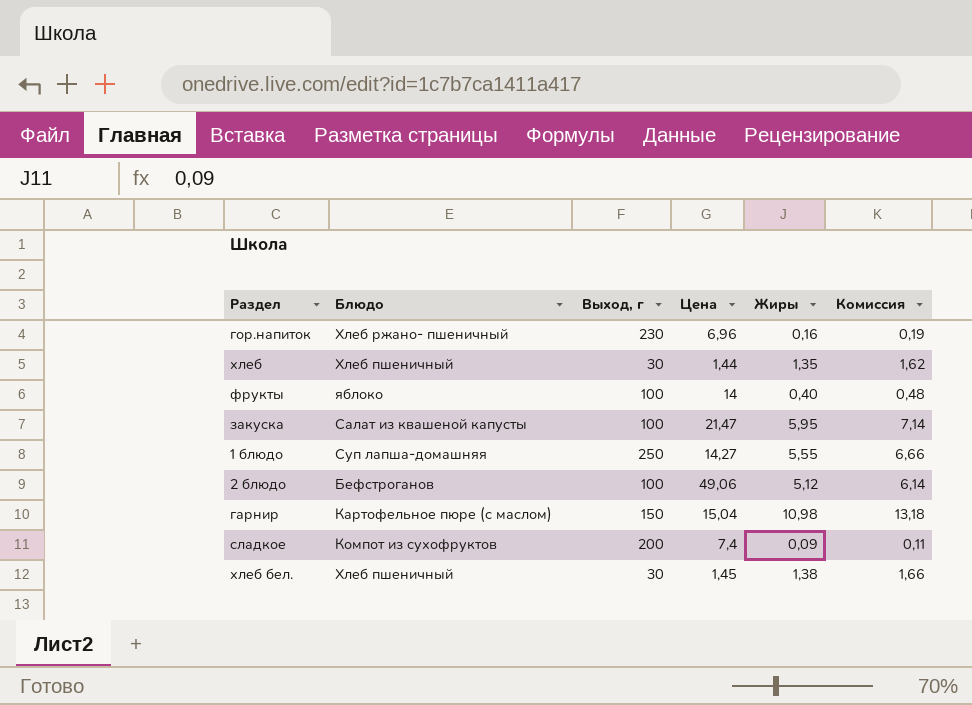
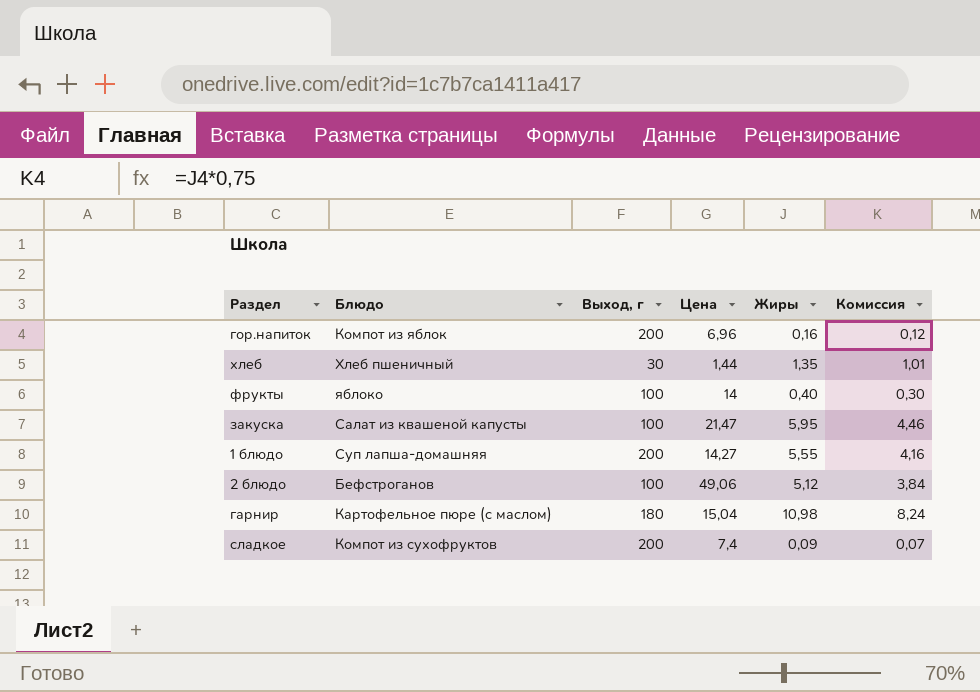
column Комиссия | formula: [Жиры] * 1,2 -> [Жиры] * 0,75
row хлеб бел.: Хлеб пшеничный | 30 | 1,45 | 1,38 | 1,66 -> none
гор.напиток | Блюдо: Хлеб ржано- пшеничный -> Компот из яблок
гор.напиток | Выход, г: 230 -> 200
1 блюдо | Выход, г: 250 -> 200
гарнир | Выход, г: 150 -> 180

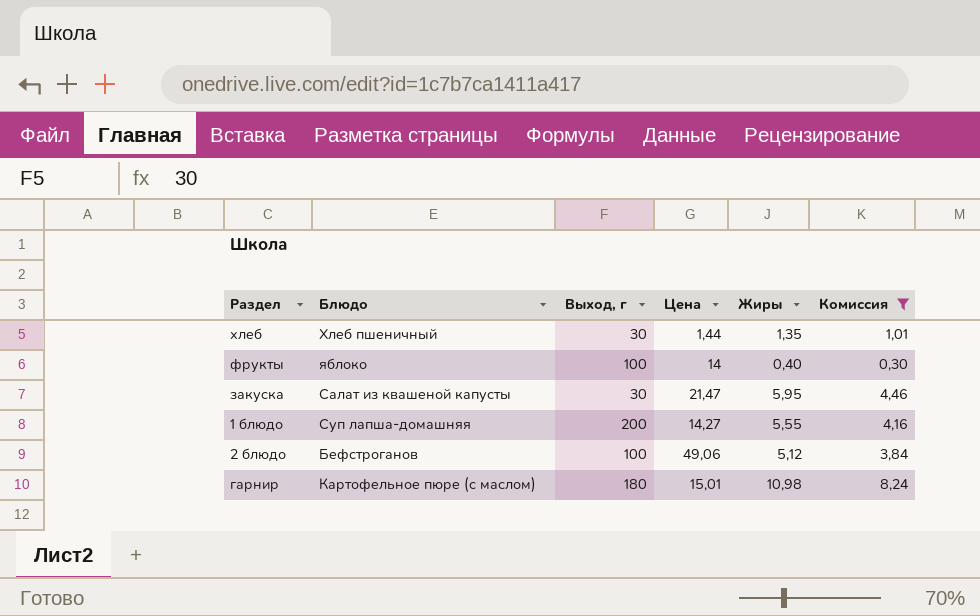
filter: none -> Комиссия >= 0,30
закуска | Выход, г: 100 -> 30
гарнир | Цена: 15,04 -> 15,01

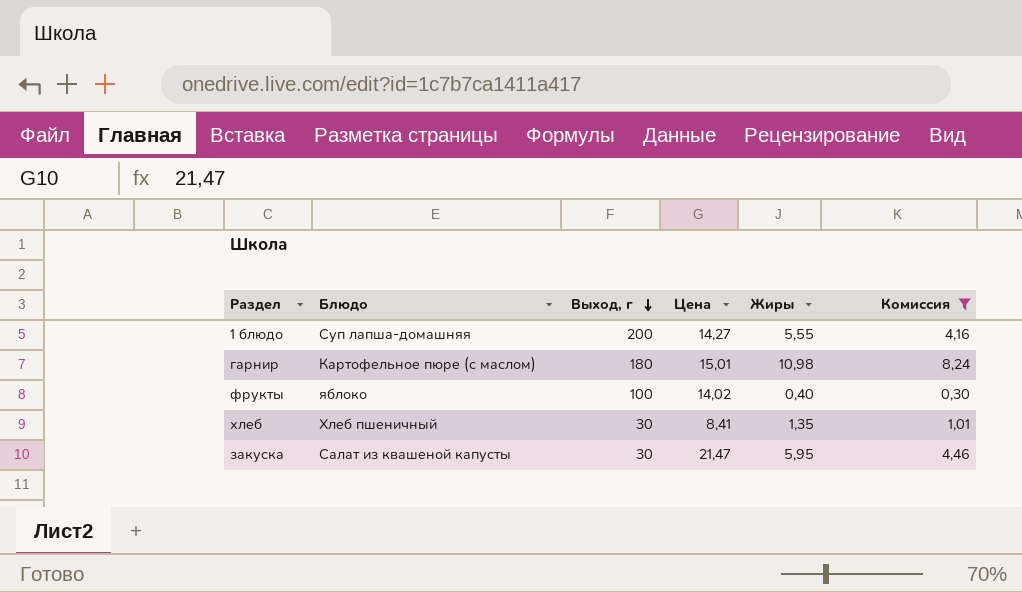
row order: none -> Выход, г descending
row 2 блюдо: Бефстроганов | 100 | 49,06 | 5,12 | 3,84 -> none
фрукты | Цена: 14 -> 14,02
хлеб | Цена: 1,44 -> 8,41

